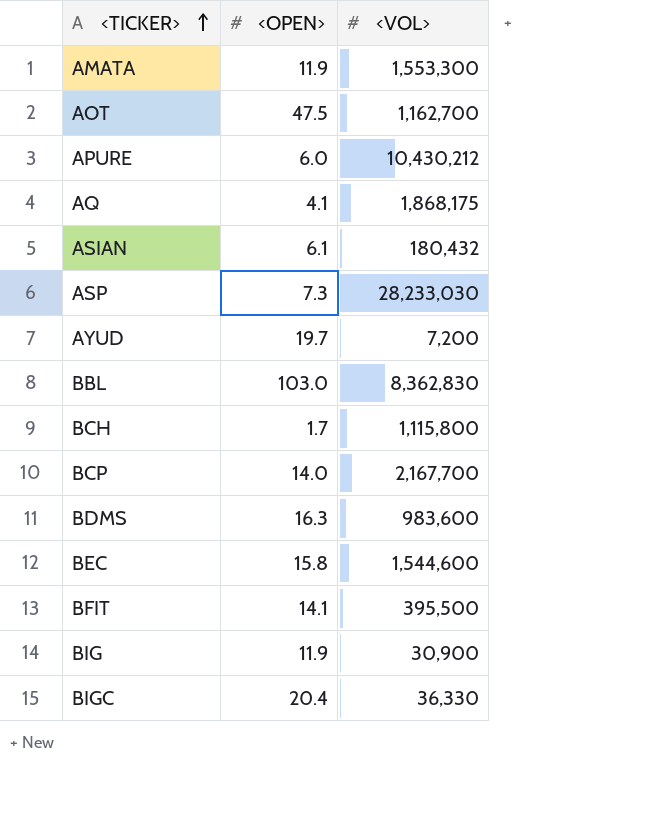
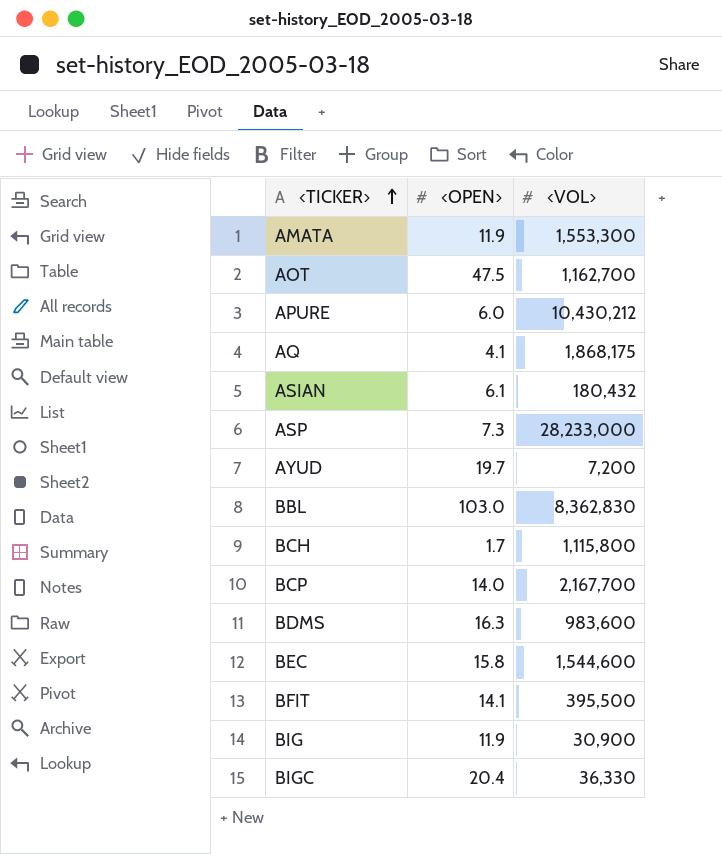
ASP | <VOL>: 28,233,030 -> 28,233,000

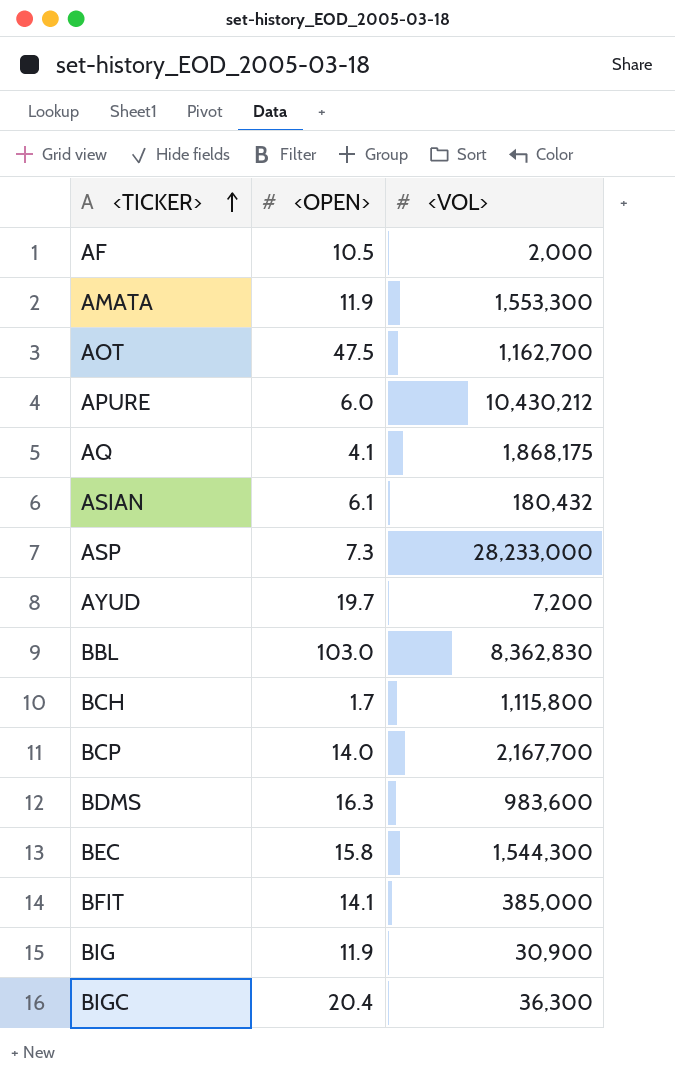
row AF: none -> 10.5 | 2,000
BEC | <VOL>: 1,544,600 -> 1,544,300
BFIT | <VOL>: 395,500 -> 385,000
BIGC | <VOL>: 36,330 -> 36,300

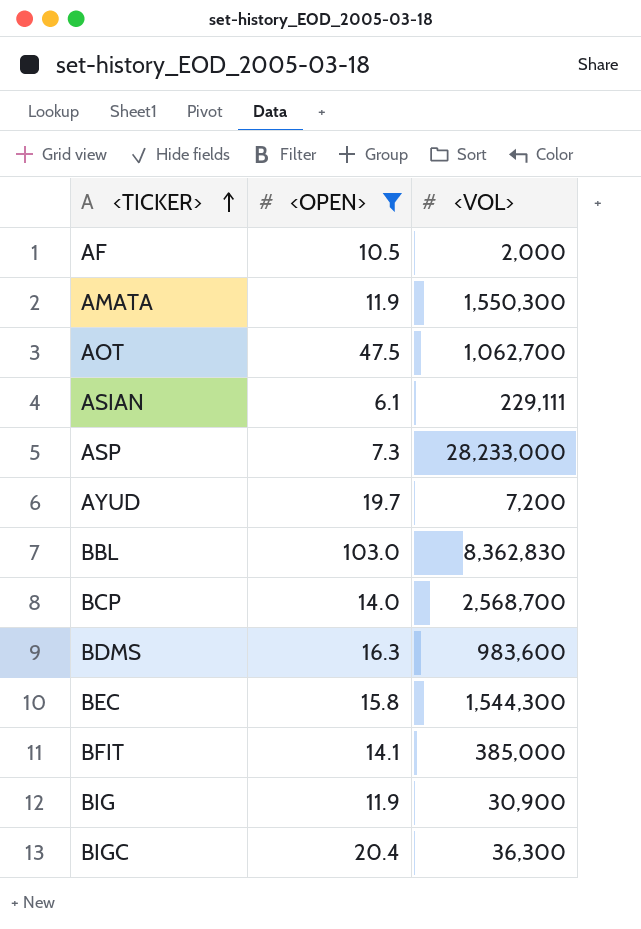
filter: none -> <OPEN> >= 6.1
AMATA | <VOL>: 1,553,300 -> 1,550,300
AOT | <VOL>: 1,162,700 -> 1,062,700
ASIAN | <VOL>: 180,432 -> 229,111
BCP | <VOL>: 2,167,700 -> 2,568,700

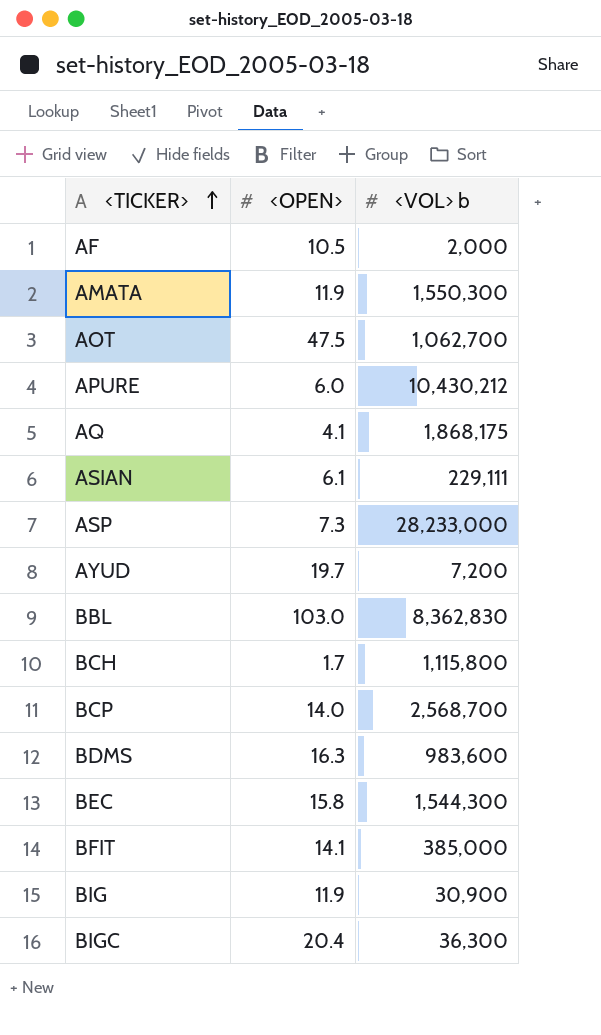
filter: <OPEN> >= 6.1 -> none
column name: <VOL> -> <VOL> b

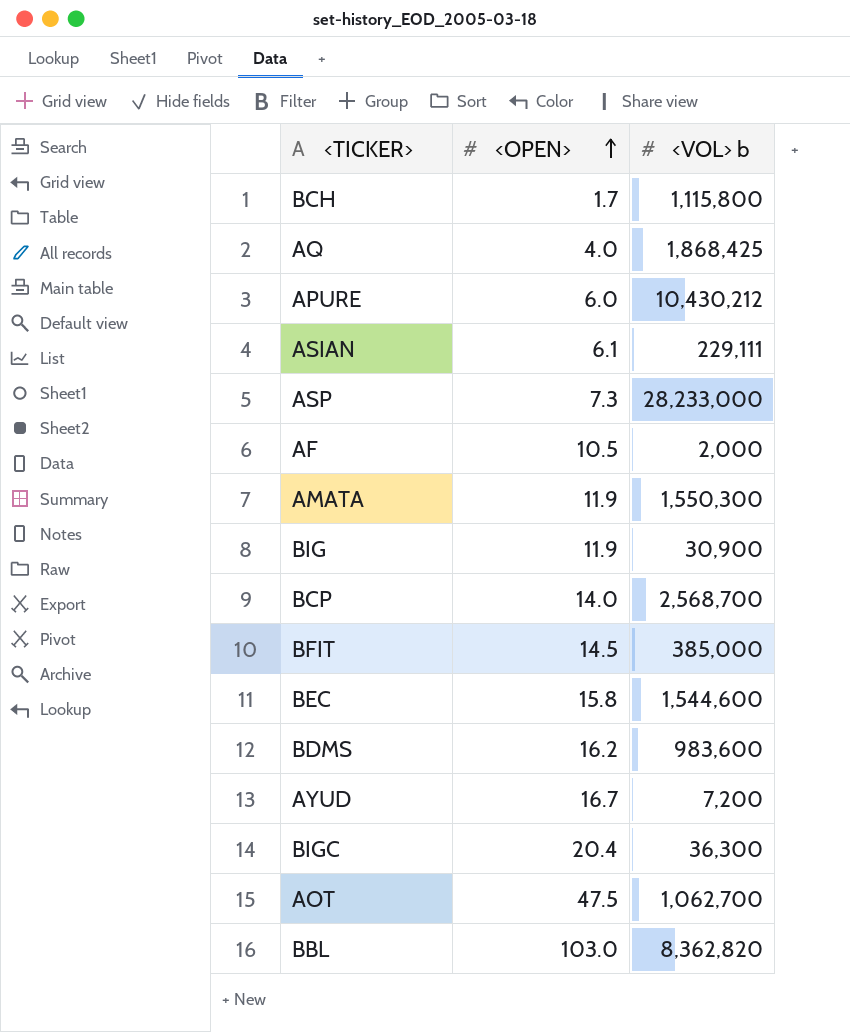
row order: <TICKER> ascending -> <OPEN> ascending
AQ | <OPEN>: 4.1 -> 4.0
AQ | <VOL> b: 1,868,175 -> 1,868,425
BFIT | <OPEN>: 14.1 -> 14.5
BEC | <VOL> b: 1,544,300 -> 1,544,600
BDMS | <OPEN>: 16.3 -> 16.2
AYUD | <OPEN>: 19.7 -> 16.7
BBL | <VOL> b: 8,362,830 -> 8,362,820

